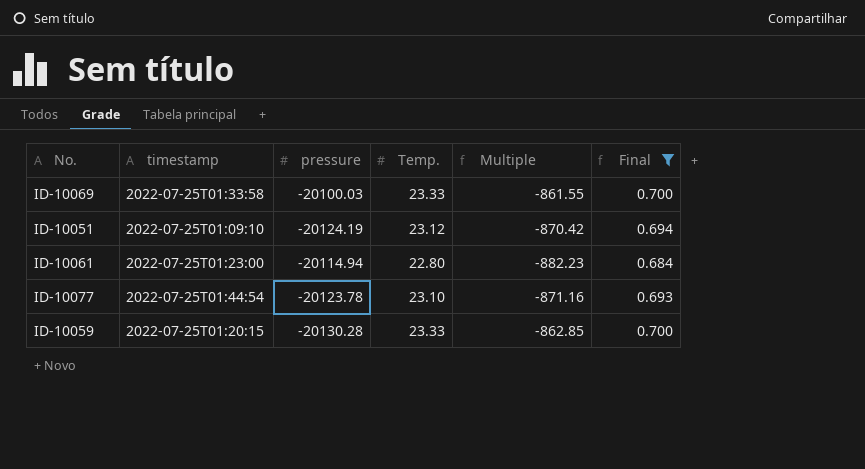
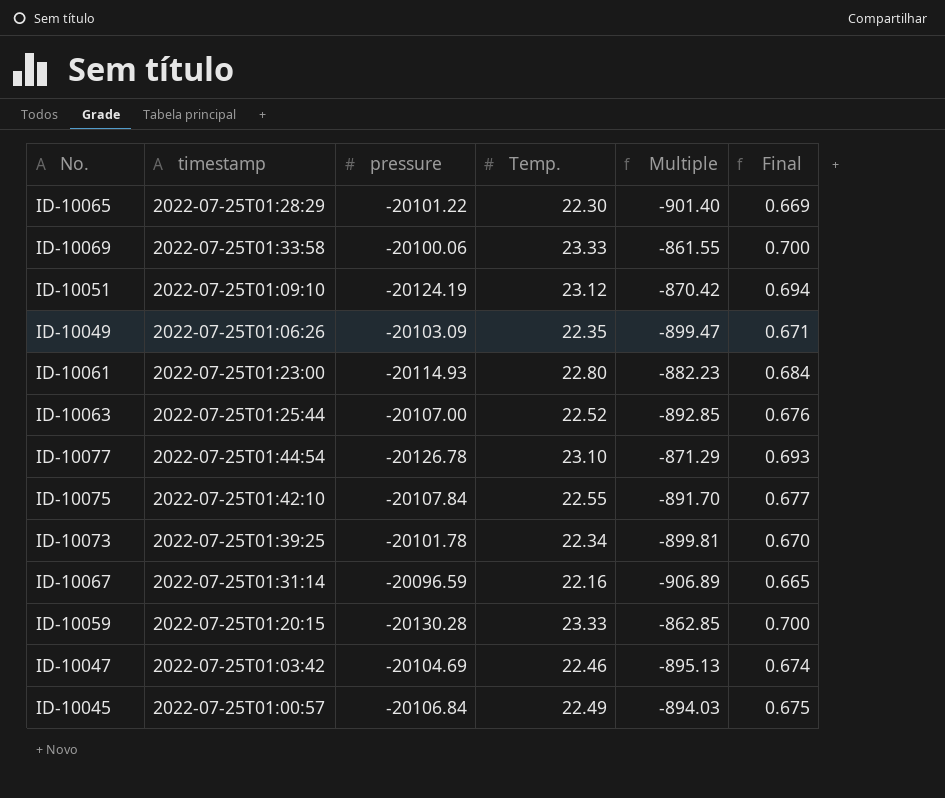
filter: Final >= 0.684 -> none
ID-10069 | pressure: -20100.03 -> -20100.06
ID-10061 | pressure: -20114.94 -> -20114.93
ID-10077 | pressure: -20123.78 -> -20126.78
ID-10077 | Multiple: -871.16 -> -871.29

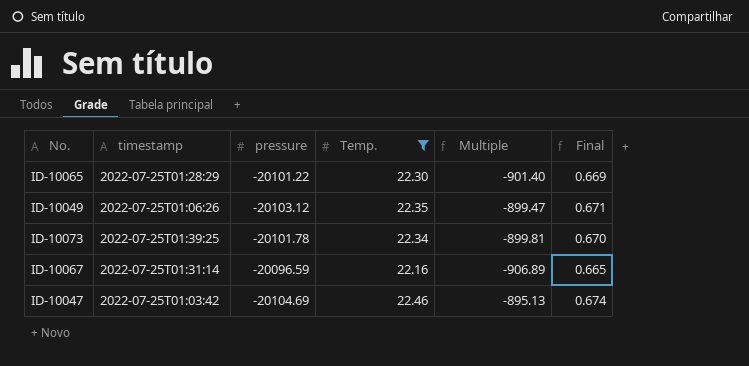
filter: none -> Temp. <= 22.46
ID-10049 | pressure: -20103.09 -> -20103.12

